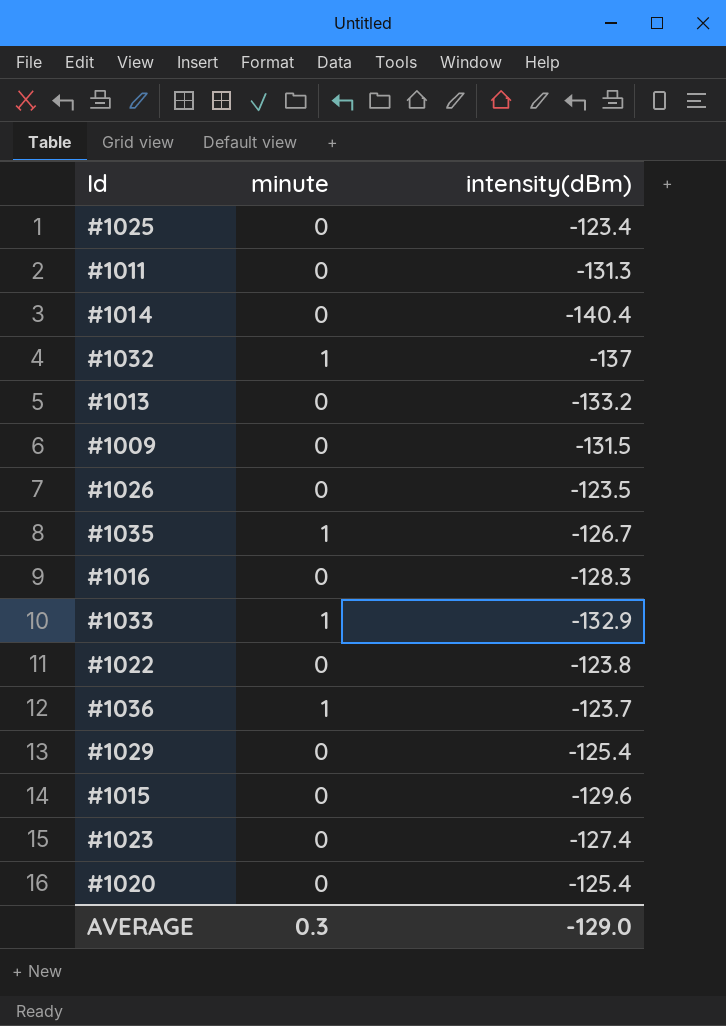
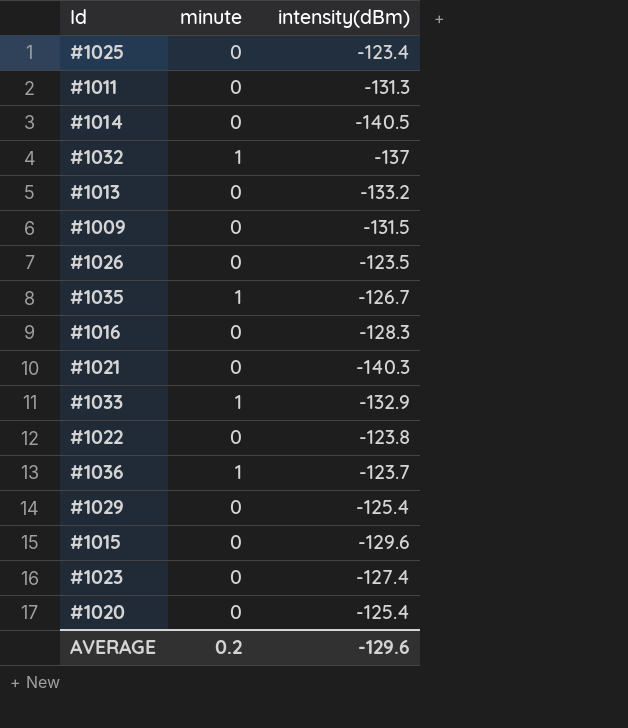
#1014 | intensity(dBm): -140.4 -> -140.5
row #1021: none -> 0 | -140.3
AVERAGE | minute: 0.3 -> 0.2
AVERAGE | intensity(dBm): -129.0 -> -129.6

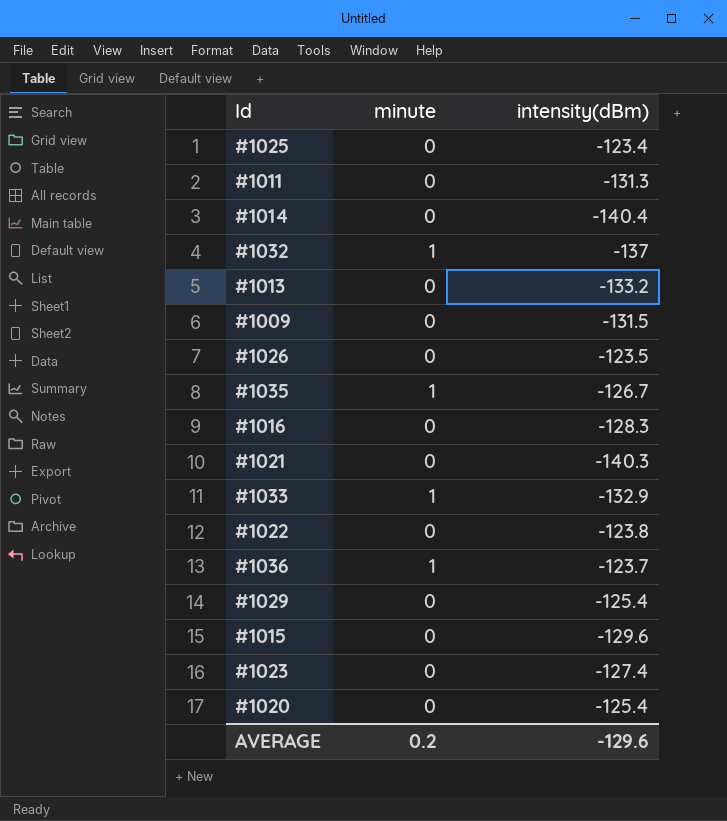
#1014 | intensity(dBm): -140.5 -> -140.4

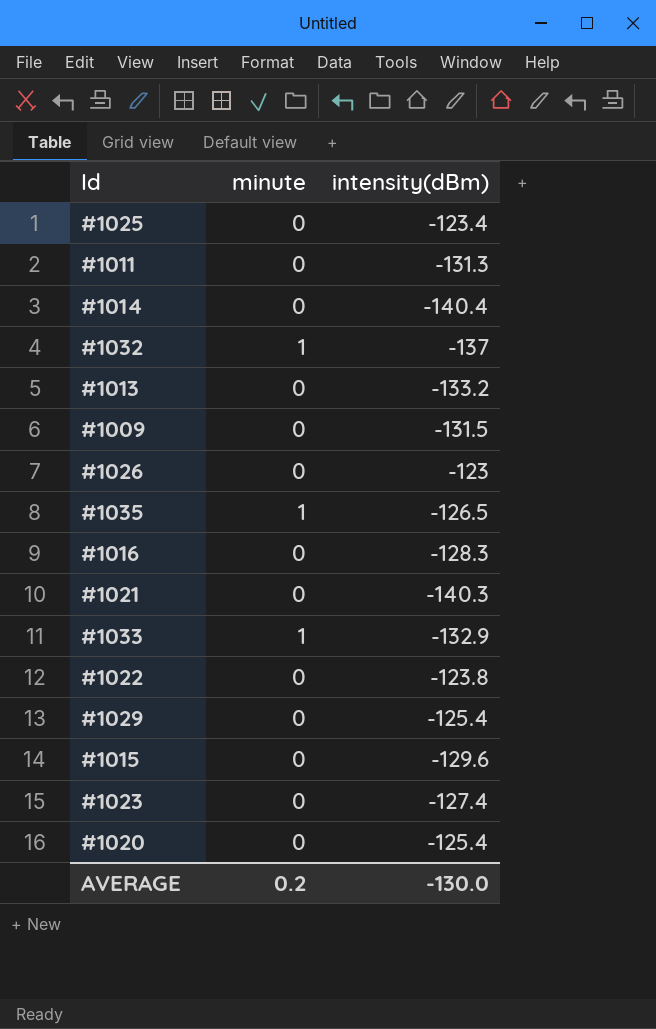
row #1036: 1 | -123.7 -> none
#1026 | intensity(dBm): -123.5 -> -123
#1035 | intensity(dBm): -126.7 -> -126.5
AVERAGE | intensity(dBm): -129.6 -> -130.0

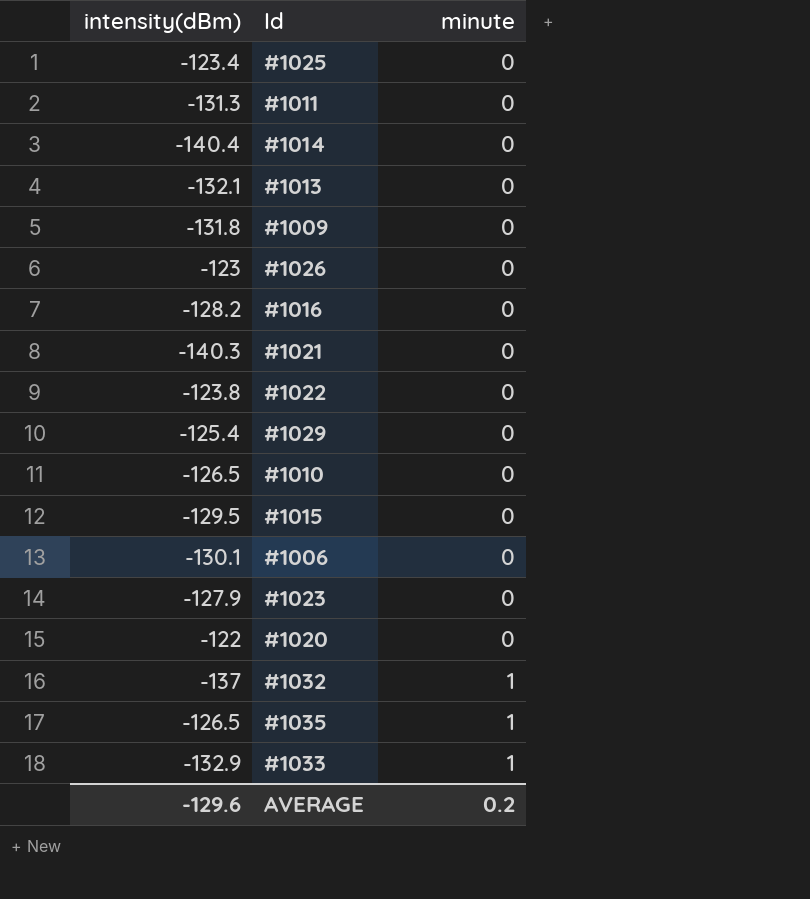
row order: none -> minute ascending
column intensity(dBm) | position: 3 -> 1
#1013 | intensity(dBm): -133.2 -> -132.1
#1009 | intensity(dBm): -131.5 -> -131.8
#1016 | intensity(dBm): -128.3 -> -128.2
row #1010: none -> -126.5 | 0
#1015 | intensity(dBm): -129.6 -> -129.5
row #1006: none -> -130.1 | 0
#1023 | intensity(dBm): -127.4 -> -127.9
#1020 | intensity(dBm): -125.4 -> -122
AVERAGE | intensity(dBm): -130.0 -> -129.6

